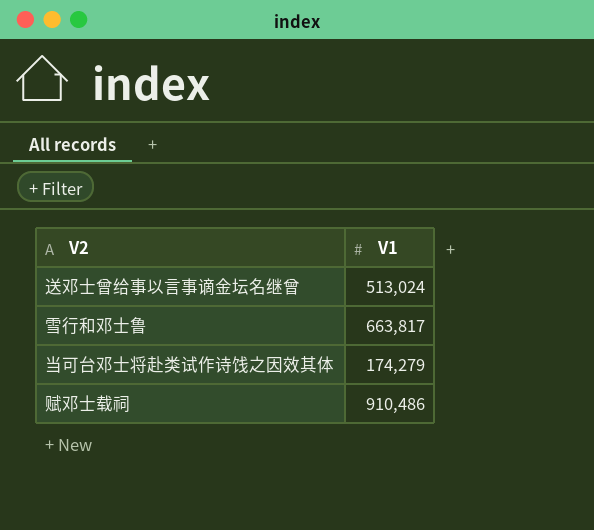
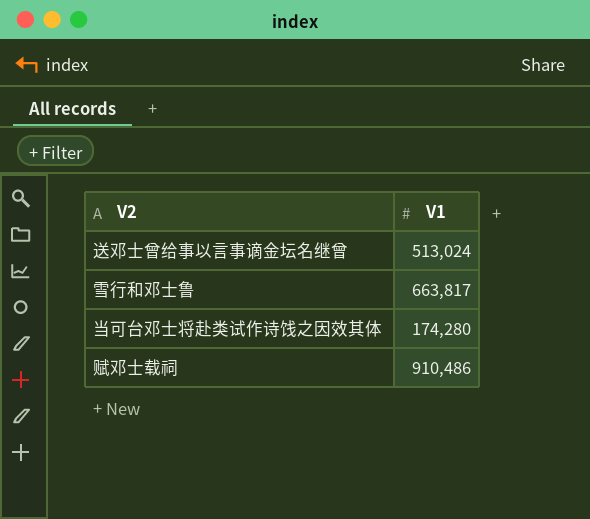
当可台邓士将赴类试作诗饯之因效其体 | V1: 174,279 -> 174,280

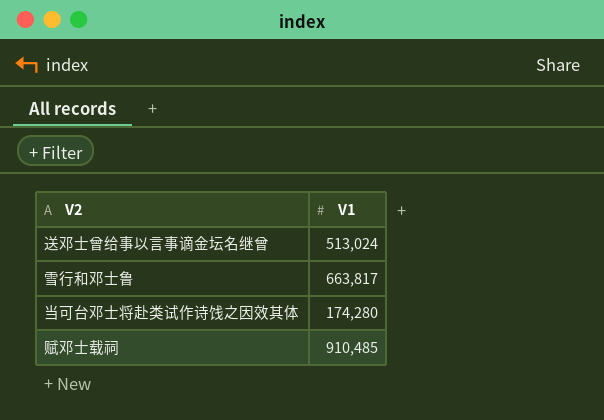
赋邓士载祠 | V1: 910,486 -> 910,485

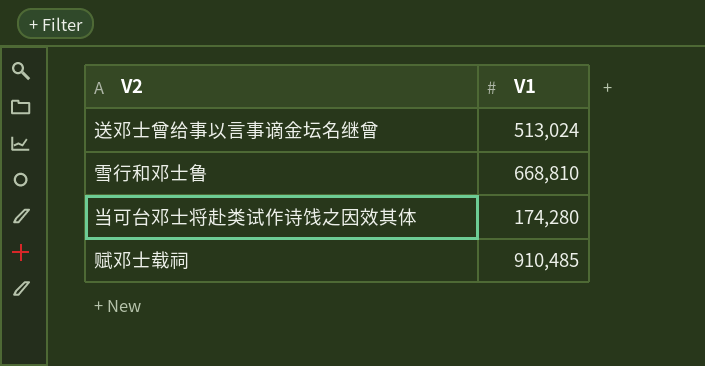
雪行和邓士鲁 | V1: 663,817 -> 668,810

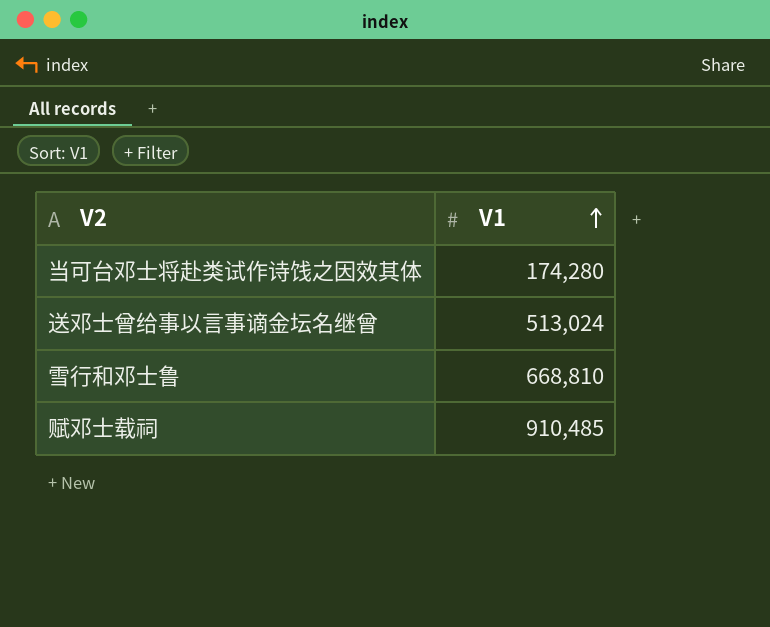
row order: none -> V1 ascending

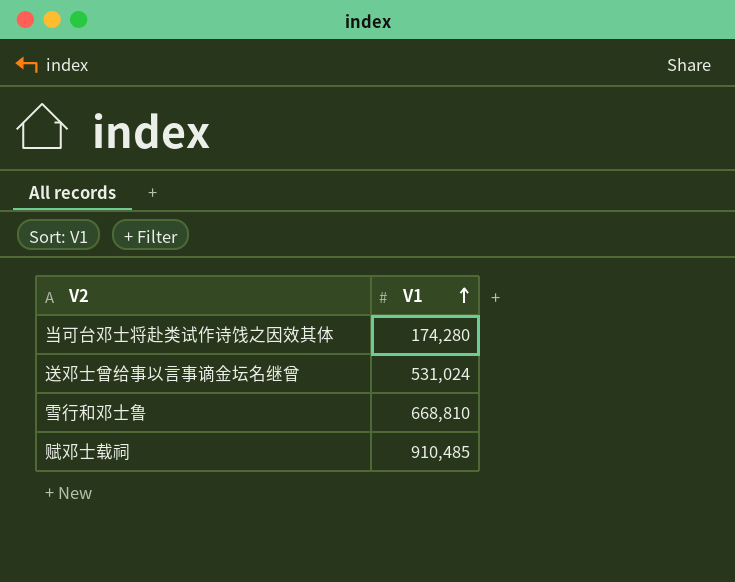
送邓士曾给事以言事谪金坛名继曾 | V1: 513,024 -> 531,024

